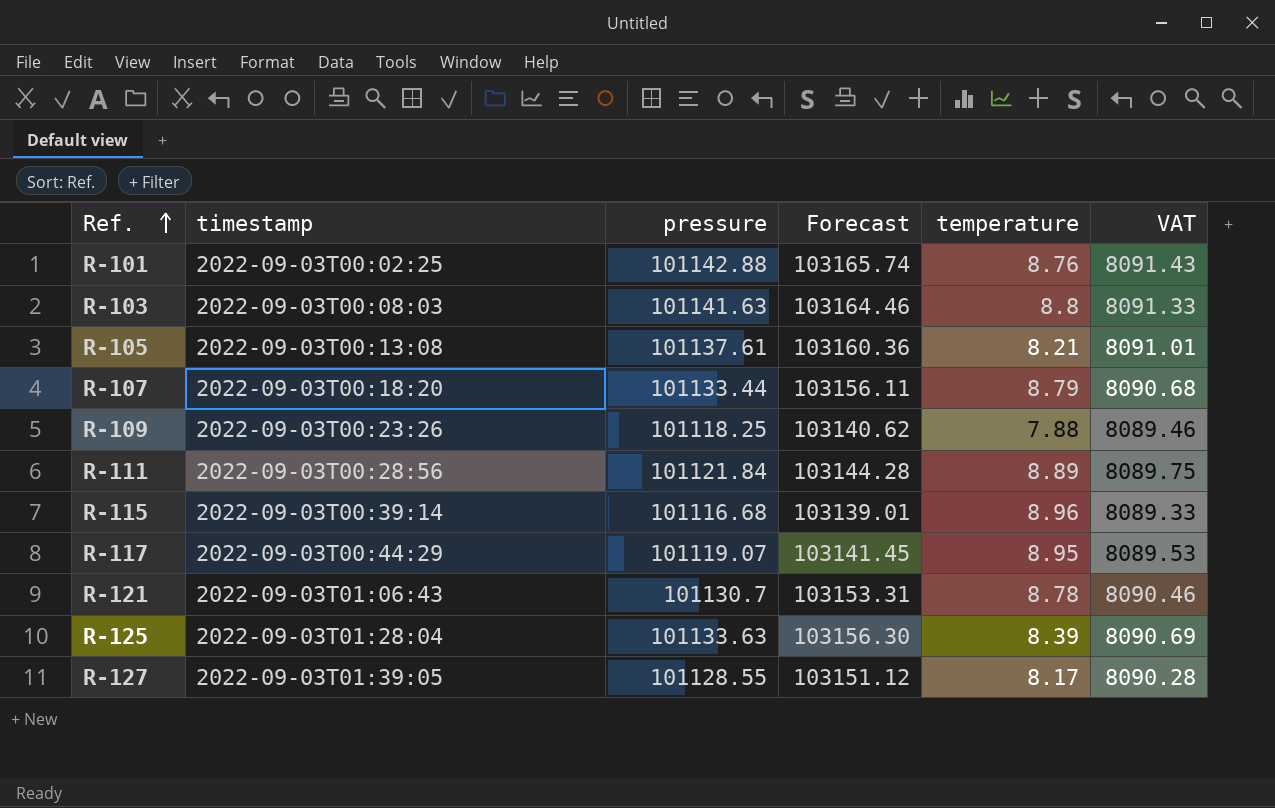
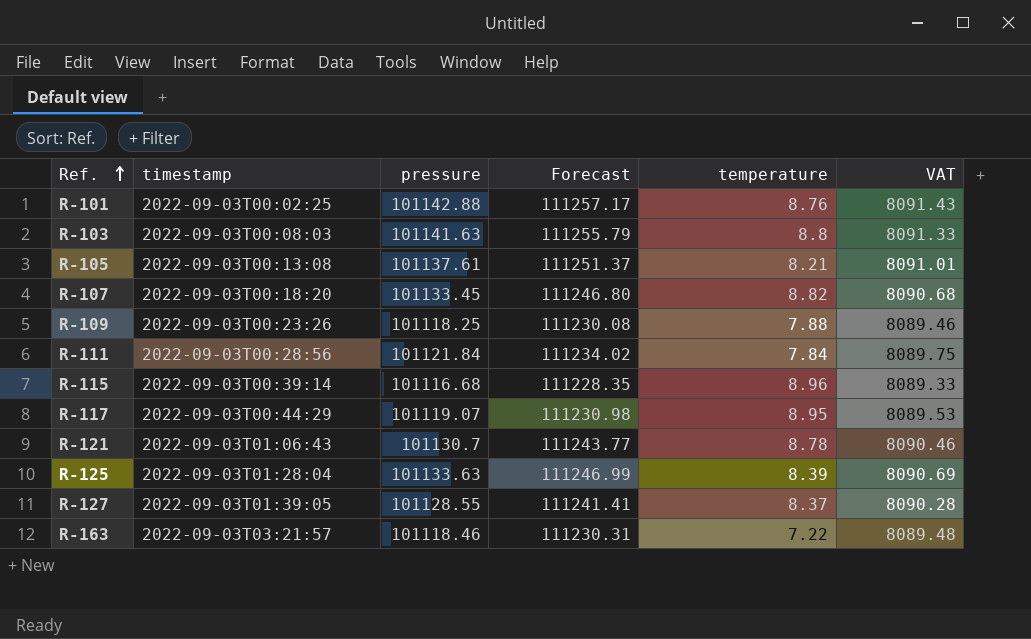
column Forecast | formula: [pressure] * 1.02 -> [pressure] * 1.1
R-107 | pressure: 101133.44 -> 101133.45
R-107 | temperature: 8.79 -> 8.82
R-111 | temperature: 8.89 -> 7.84
R-127 | temperature: 8.17 -> 8.37
row R-163: none -> 2022-09-03T03:21:57 | 101118.46 | 111230.31 | 7.22 | 8089.48

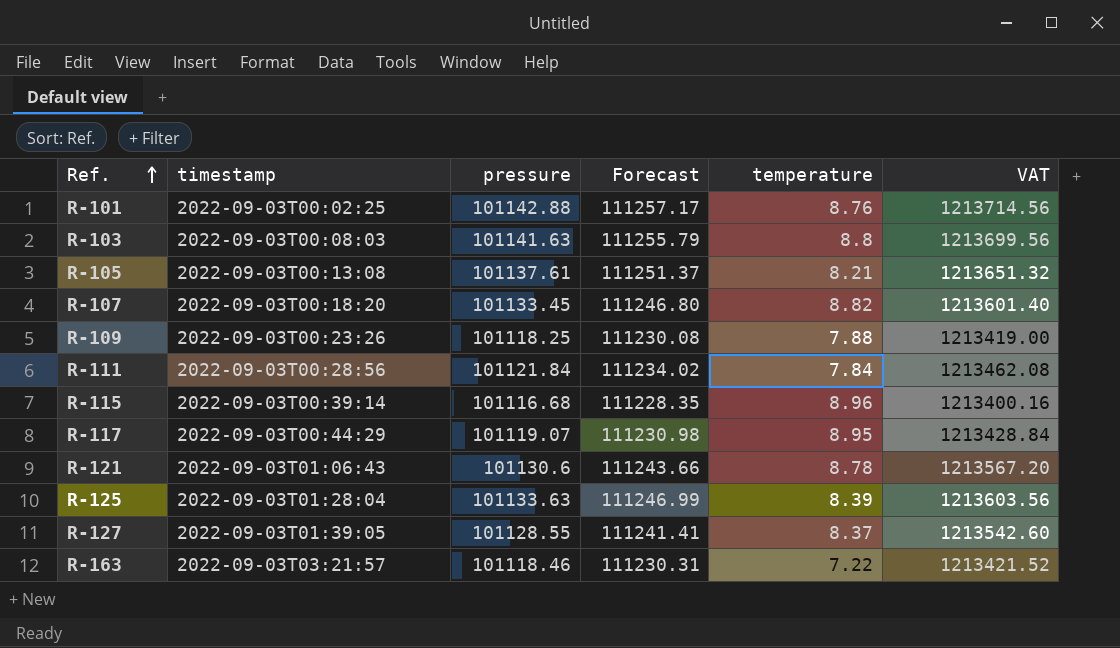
column VAT | formula: [pressure] * 0.08 -> [pressure] * 12
R-121 | pressure: 101130.7 -> 101130.6
R-121 | Forecast: 111243.77 -> 111243.66

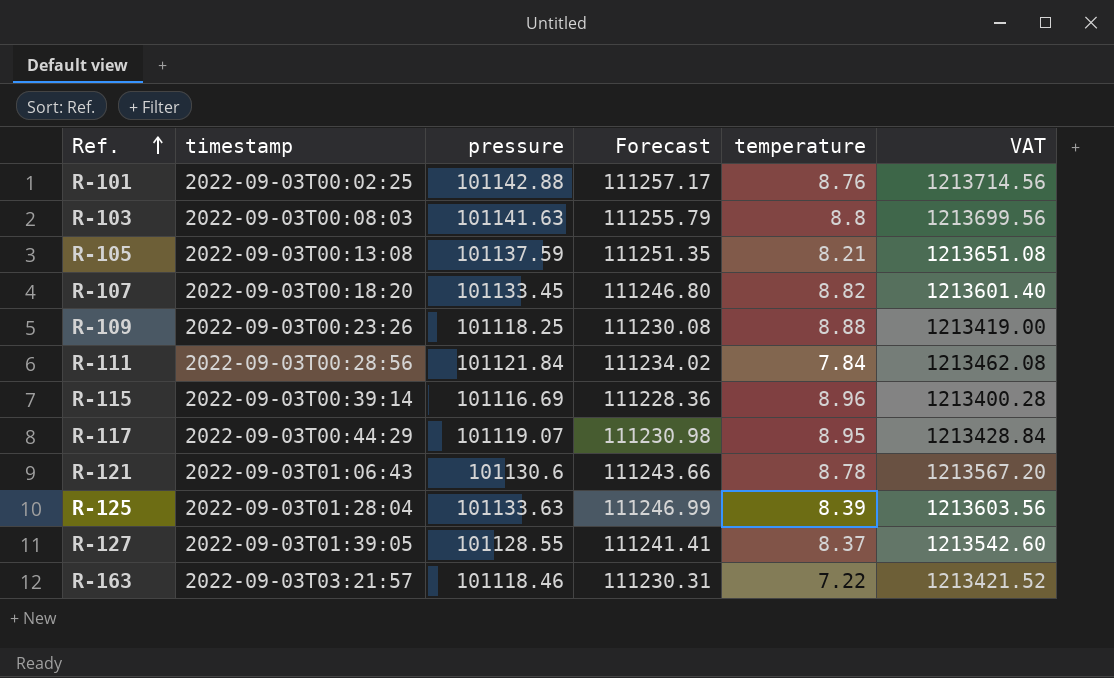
R-105 | pressure: 101137.61 -> 101137.59
R-105 | Forecast: 111251.37 -> 111251.35
R-105 | VAT: 1213651.32 -> 1213651.08
R-109 | temperature: 7.88 -> 8.88
R-115 | pressure: 101116.68 -> 101116.69
R-115 | Forecast: 111228.35 -> 111228.36
R-115 | VAT: 1213400.16 -> 1213400.28

